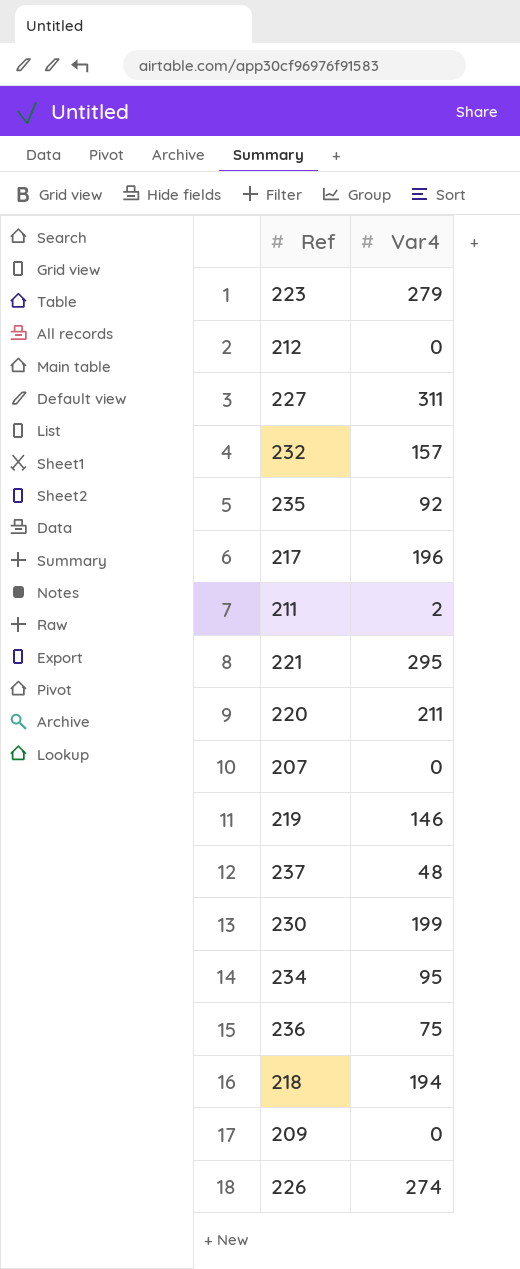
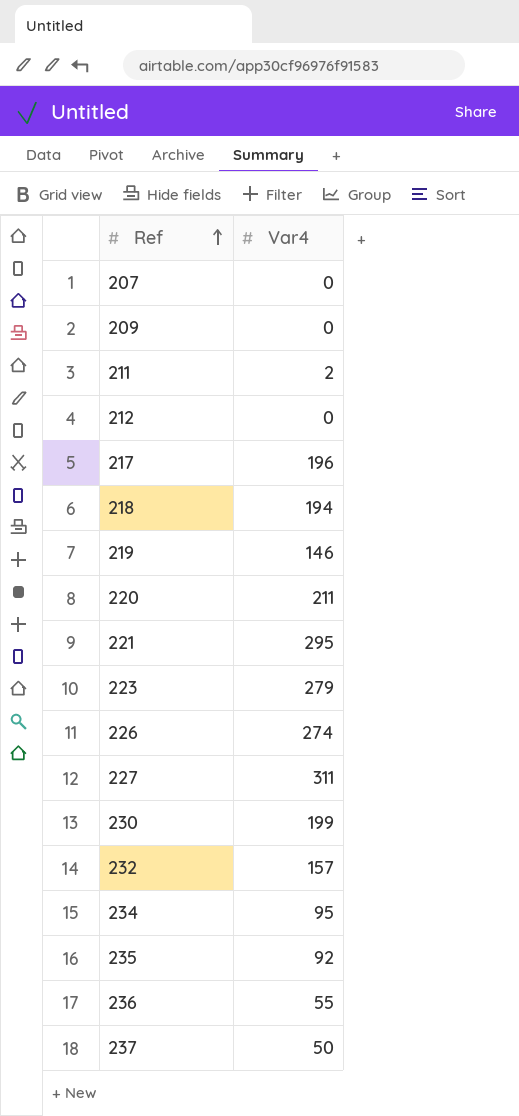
row order: none -> Ref ascending
236 | Var4: 75 -> 55
237 | Var4: 48 -> 50

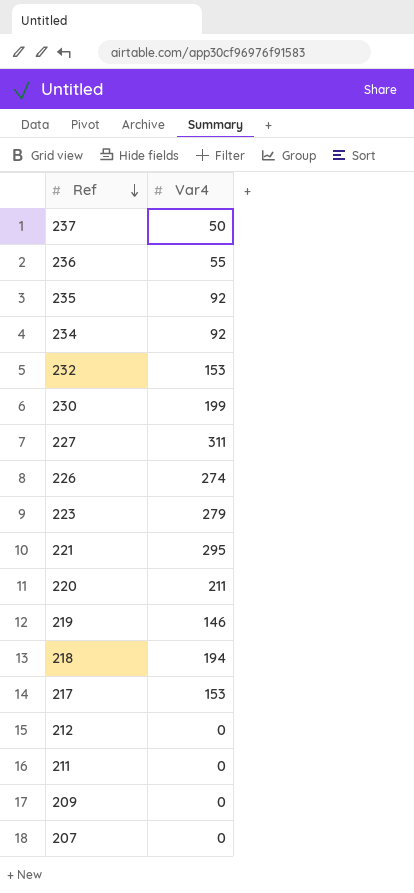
row order: Ref ascending -> Ref descending
234 | Var4: 95 -> 92
232 | Var4: 157 -> 153
217 | Var4: 196 -> 153
211 | Var4: 2 -> 0

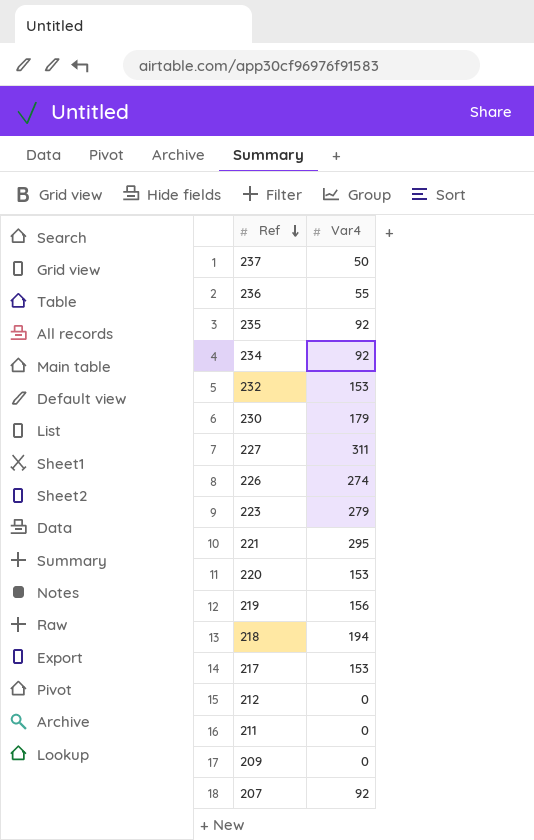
230 | Var4: 199 -> 179
220 | Var4: 211 -> 153
219 | Var4: 146 -> 156
207 | Var4: 0 -> 92

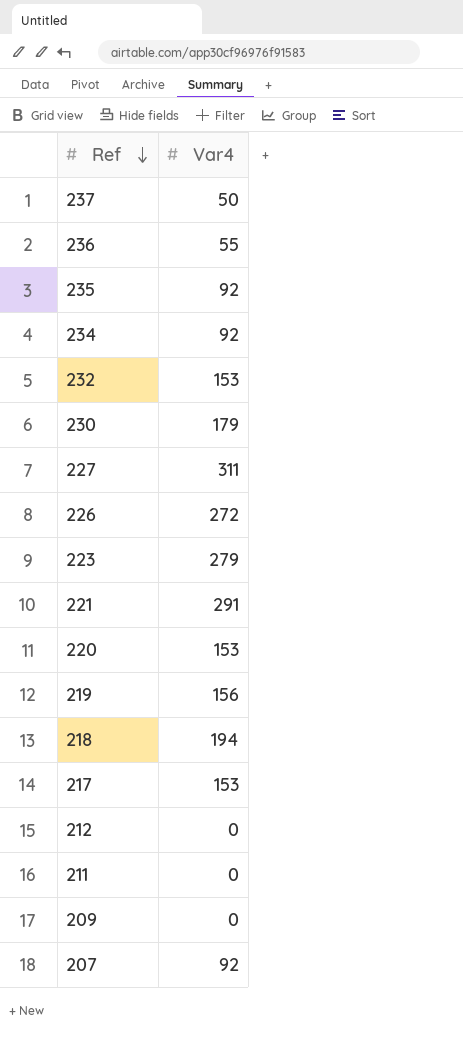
226 | Var4: 274 -> 272
221 | Var4: 295 -> 291

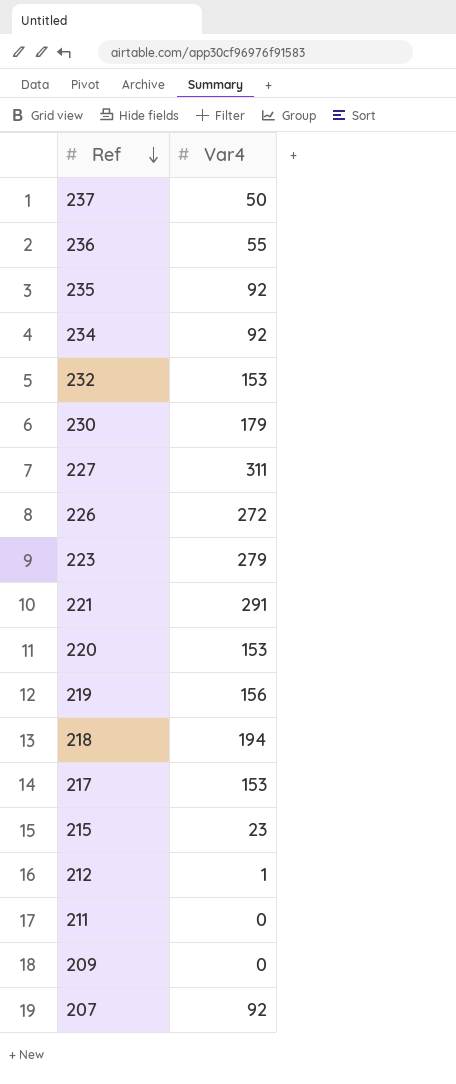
row 215: none -> 23
212 | Var4: 0 -> 1

